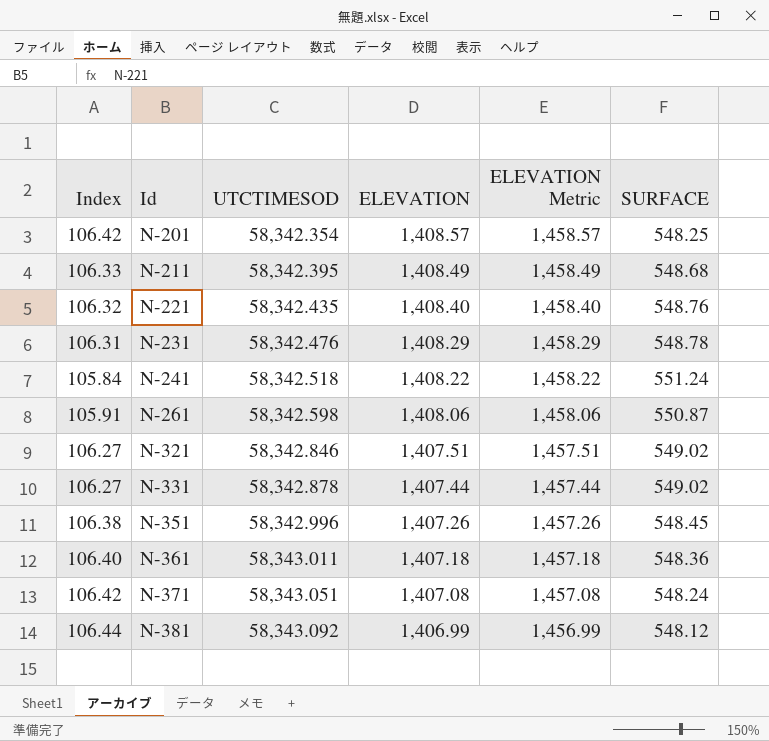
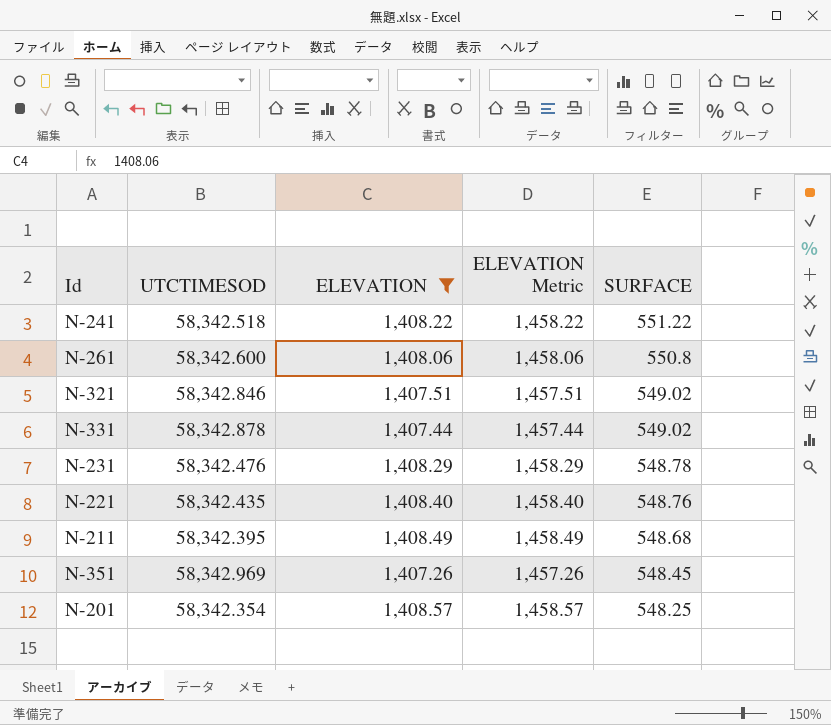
filter: none -> ELEVATION >= 1,407.26
row order: Id ascending -> SURFACE descending
column Index | formula: [UTCTIMESOD] / [SURFACE] -> none
N-241 | SURFACE: 551.24 -> 551.22
N-261 | UTCTIMESOD: 58,342.598 -> 58,342.600
N-261 | SURFACE: 550.87 -> 550.8
N-351 | UTCTIMESOD: 58,342.996 -> 58,342.969

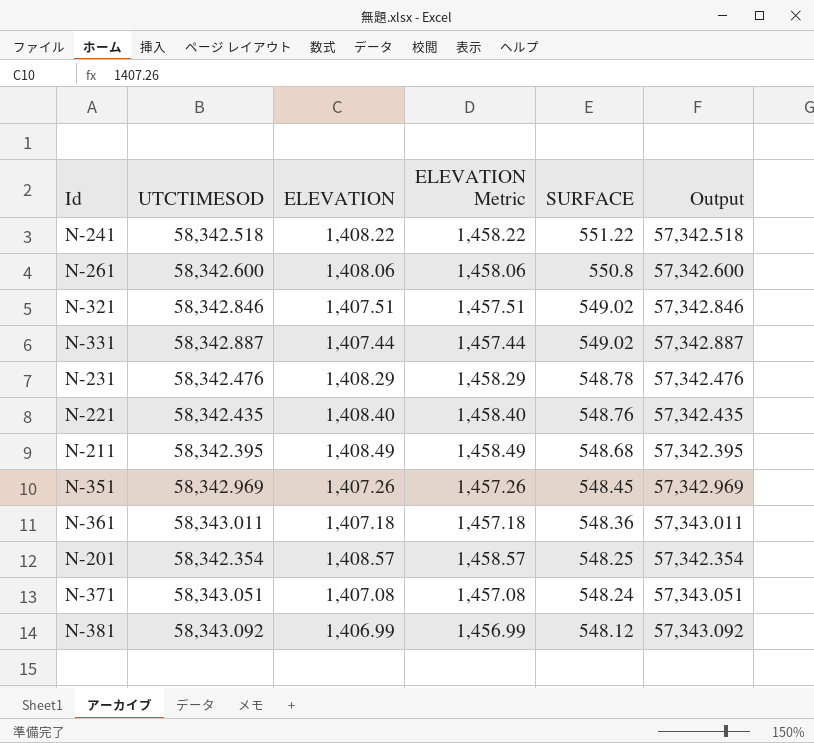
filter: ELEVATION >= 1,407.26 -> none
column Output | formula: none -> [UTCTIMESOD] - 1000
N-331 | UTCTIMESOD: 58,342.878 -> 58,342.887

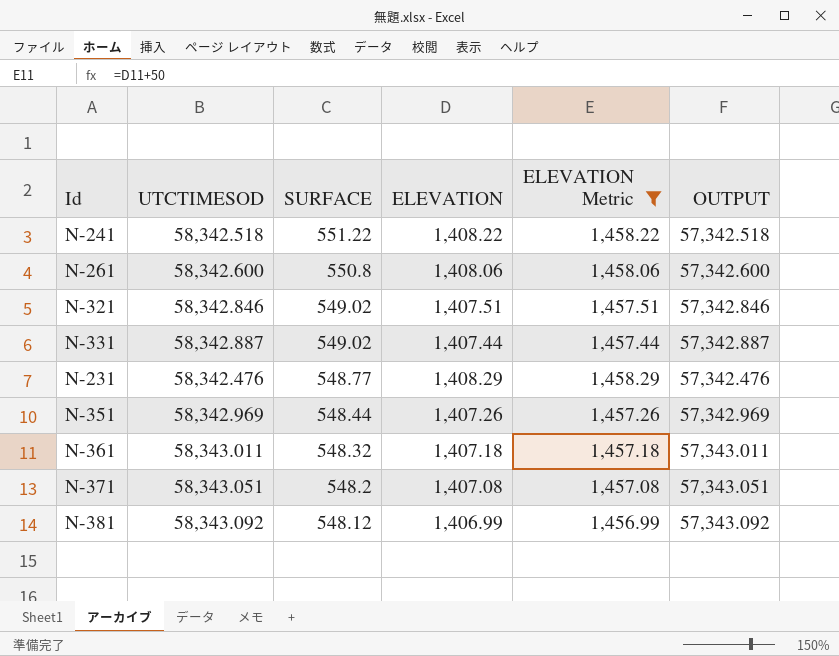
filter: none -> ELEVATION Metric <= 1,458.29
column SURFACE | position: 5 -> 3
column name: Output -> OUTPUT
N-231 | SURFACE: 548.78 -> 548.77
N-351 | SURFACE: 548.45 -> 548.44
N-361 | SURFACE: 548.36 -> 548.32
N-371 | SURFACE: 548.24 -> 548.2

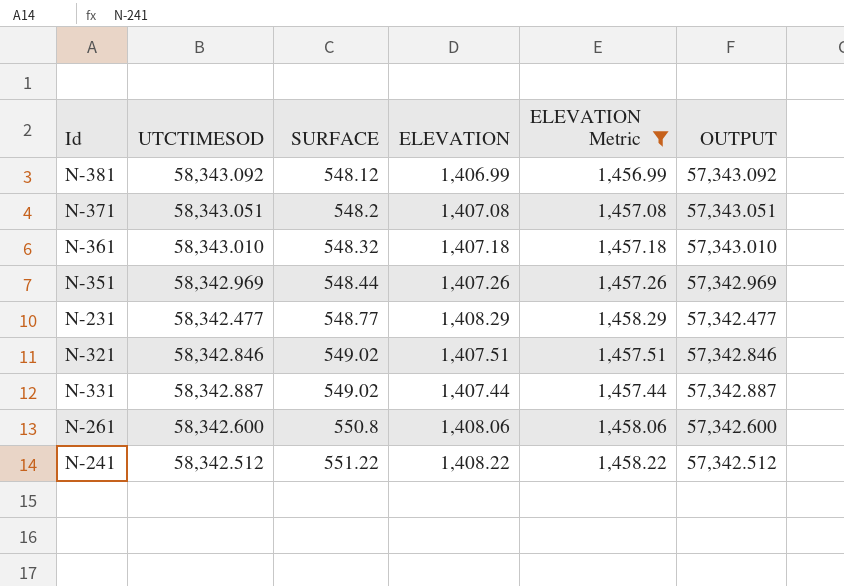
row order: SURFACE descending -> SURFACE ascending
N-361 | UTCTIMESOD: 58,343.011 -> 58,343.010
N-361 | OUTPUT: 57,343.011 -> 57,343.010
N-231 | UTCTIMESOD: 58,342.476 -> 58,342.477
N-231 | OUTPUT: 57,342.476 -> 57,342.477
N-241 | UTCTIMESOD: 58,342.518 -> 58,342.512
N-241 | OUTPUT: 57,342.518 -> 57,342.512

